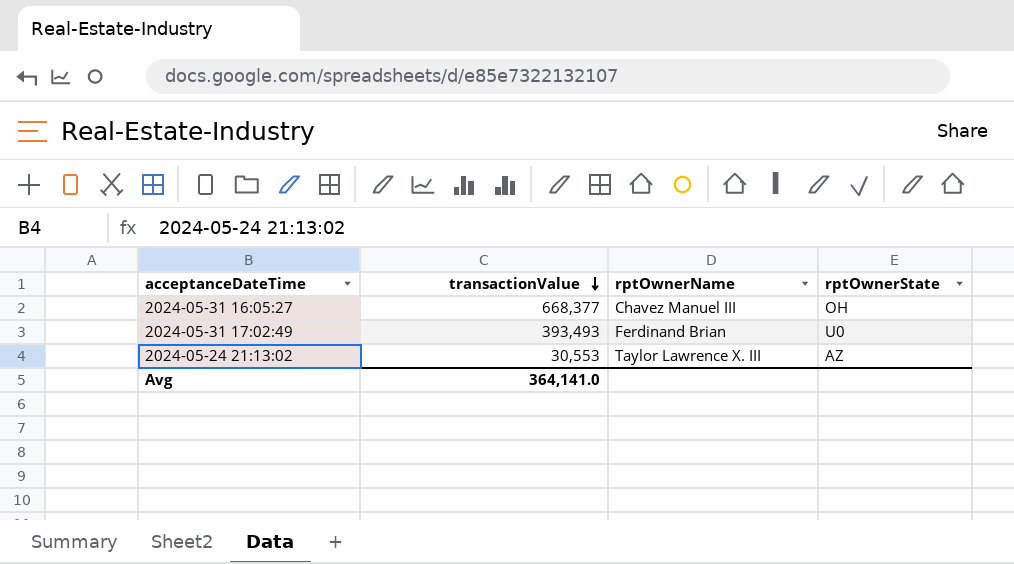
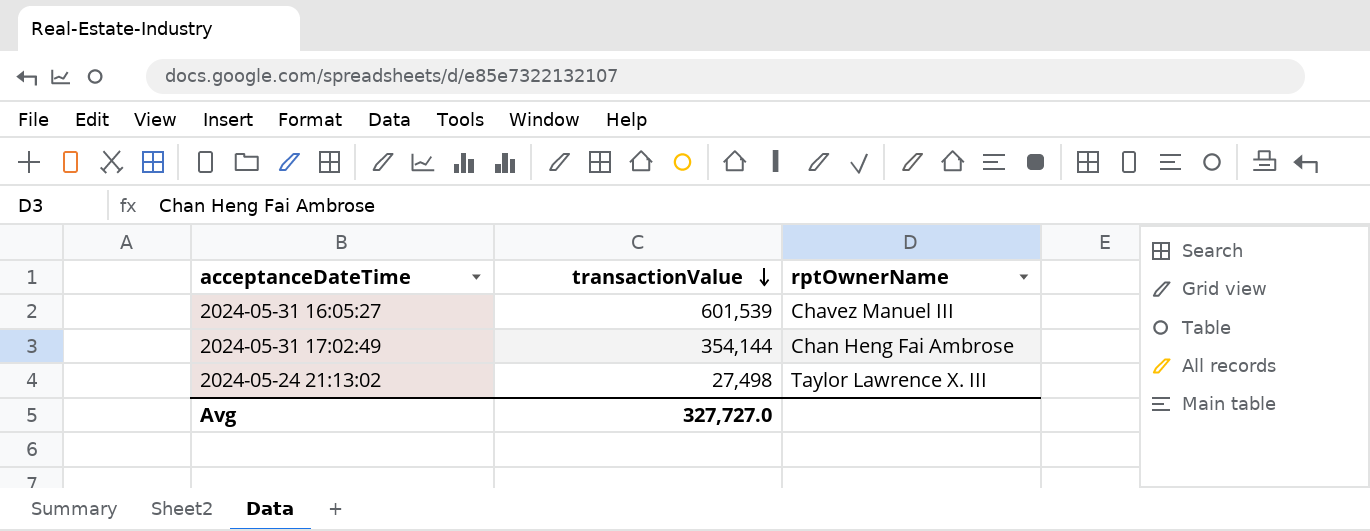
column rptOwnerState | position: 4 -> none
2024-05-31 16:05:27 | transactionValue: 668,377 -> 601,539
2024-05-31 17:02:49 | transactionValue: 393,493 -> 354,144
2024-05-31 17:02:49 | rptOwnerName: Ferdinand Brian -> Chan Heng Fai Ambrose
2024-05-24 21:13:02 | transactionValue: 30,553 -> 27,498
Avg | transactionValue: 364,141.0 -> 327,727.0

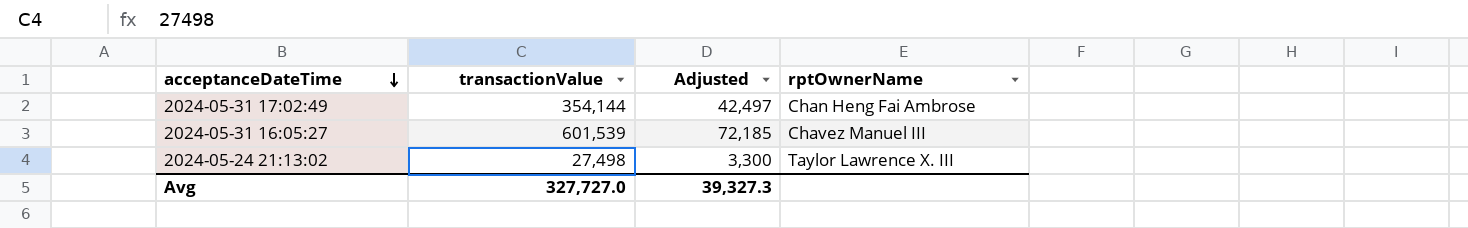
row order: transactionValue descending -> acceptanceDateTime descending
column Adjusted | formula: none -> [transactionValue] * 0.12

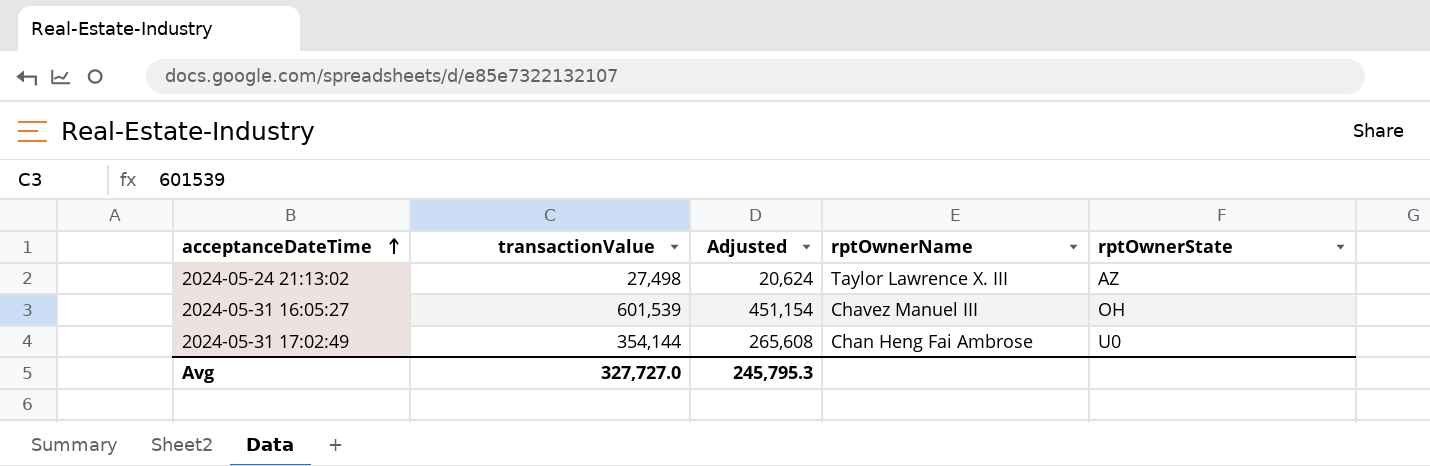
row order: acceptanceDateTime descending -> acceptanceDateTime ascending
column Adjusted | formula: [transactionValue] * 0.12 -> [transactionValue] * 0.75
column rptOwnerState | position: none -> 5
Avg | Adjusted: 39,327.3 -> 245,795.3

